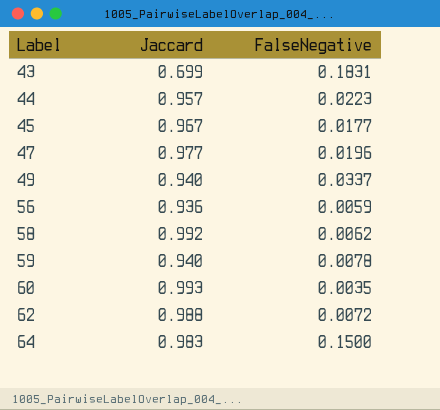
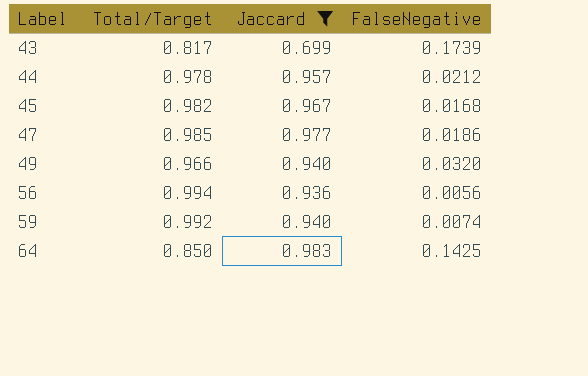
filter: none -> Jaccard <= 0.983
column Total/Target | position: none -> 2
43 | FalseNegative: 0.1831 -> 0.1739
44 | FalseNegative: 0.0223 -> 0.0212
45 | FalseNegative: 0.0177 -> 0.0168
47 | FalseNegative: 0.0196 -> 0.0186
49 | FalseNegative: 0.0337 -> 0.0320
56 | FalseNegative: 0.0059 -> 0.0056
59 | FalseNegative: 0.0078 -> 0.0074
64 | FalseNegative: 0.1500 -> 0.1425

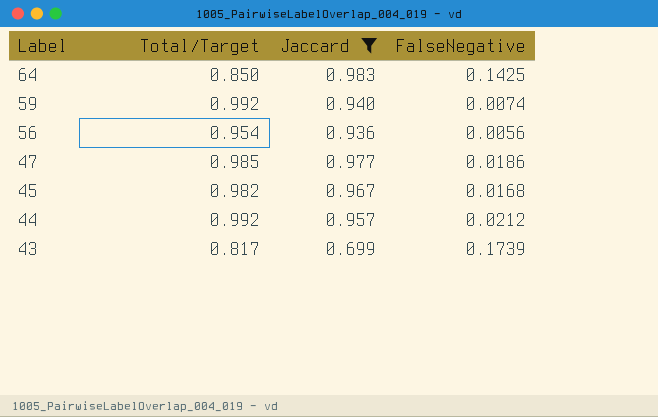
row order: Label ascending -> Label descending
row 49: 0.966 | 0.940 | 0.0320 -> none
56 | Total/Target: 0.994 -> 0.954
44 | Total/Target: 0.978 -> 0.992

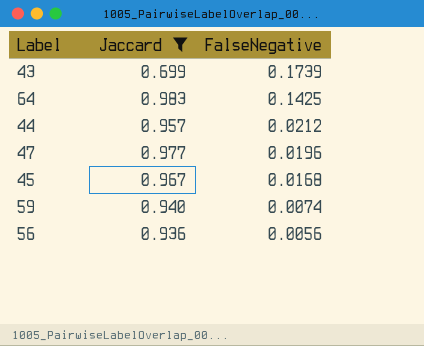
row order: Label descending -> FalseNegative descending
column Total/Target | position: 2 -> none
47 | FalseNegative: 0.0186 -> 0.0196

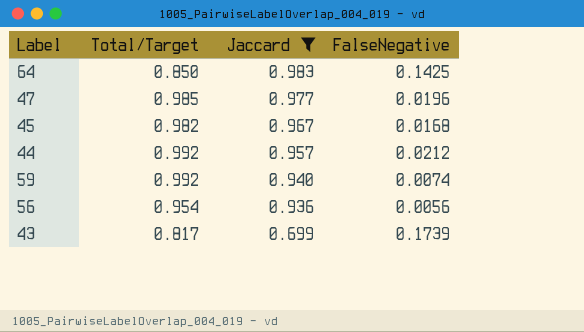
row order: FalseNegative descending -> Jaccard descending
column Total/Target | position: none -> 2

